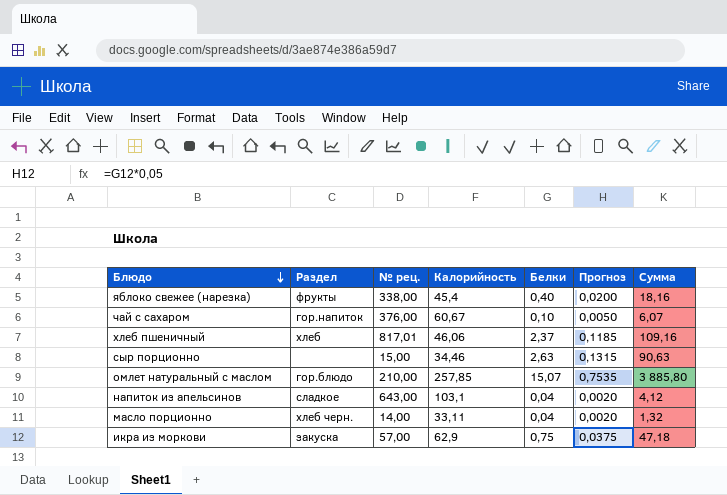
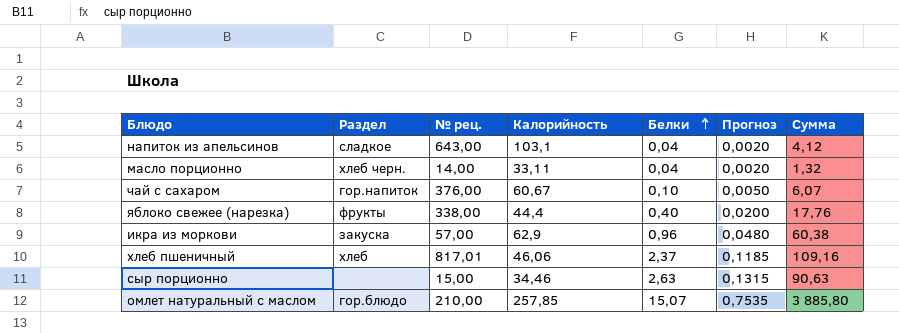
row order: Блюдо descending -> Белки ascending
яблоко свежее (нарезка) | Калорийность: 45,4 -> 44,4
яблоко свежее (нарезка) | Сумма: 18,16 -> 17,76
икра из моркови | Белки: 0,75 -> 0,96
икра из моркови | Прогноз: 0,0375 -> 0,0480
икра из моркови | Сумма: 47,18 -> 60,38

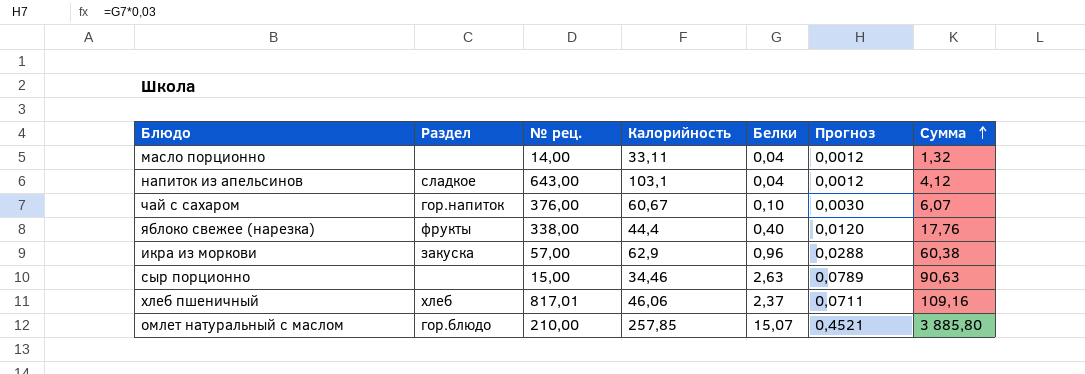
row order: Белки ascending -> Сумма ascending
column Прогноз | formula: [Белки] * 0,05 -> [Белки] * 0,03
масло порционно | Раздел: хлеб черн. -> none

